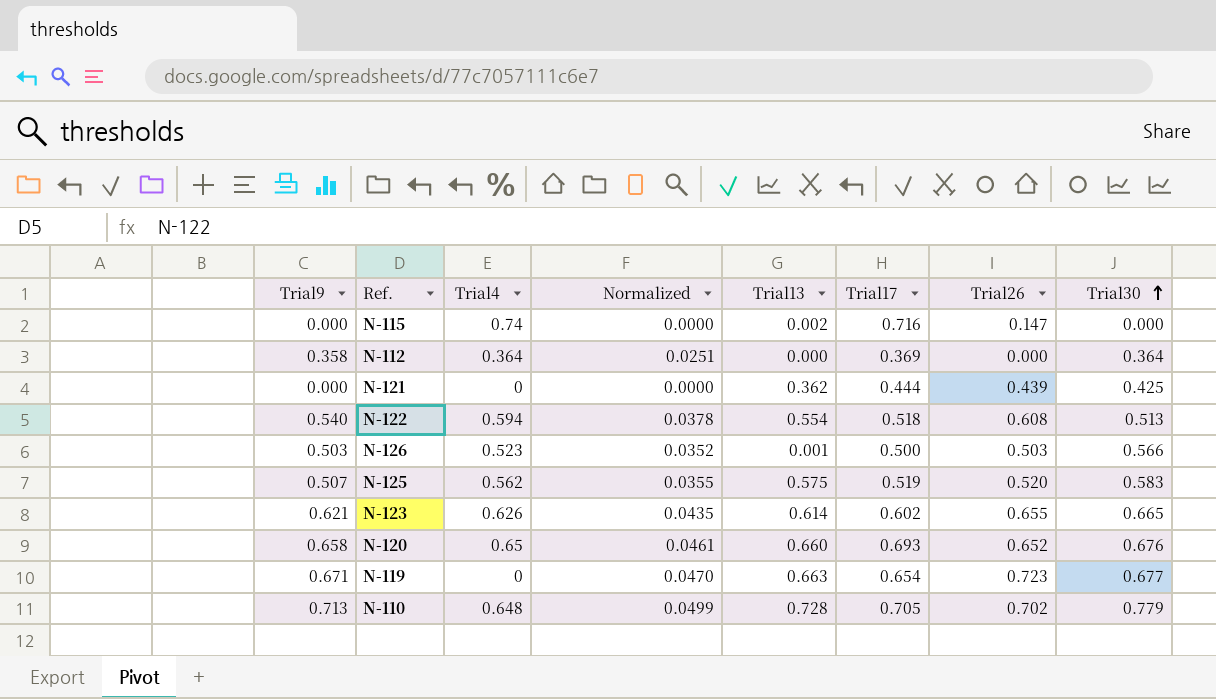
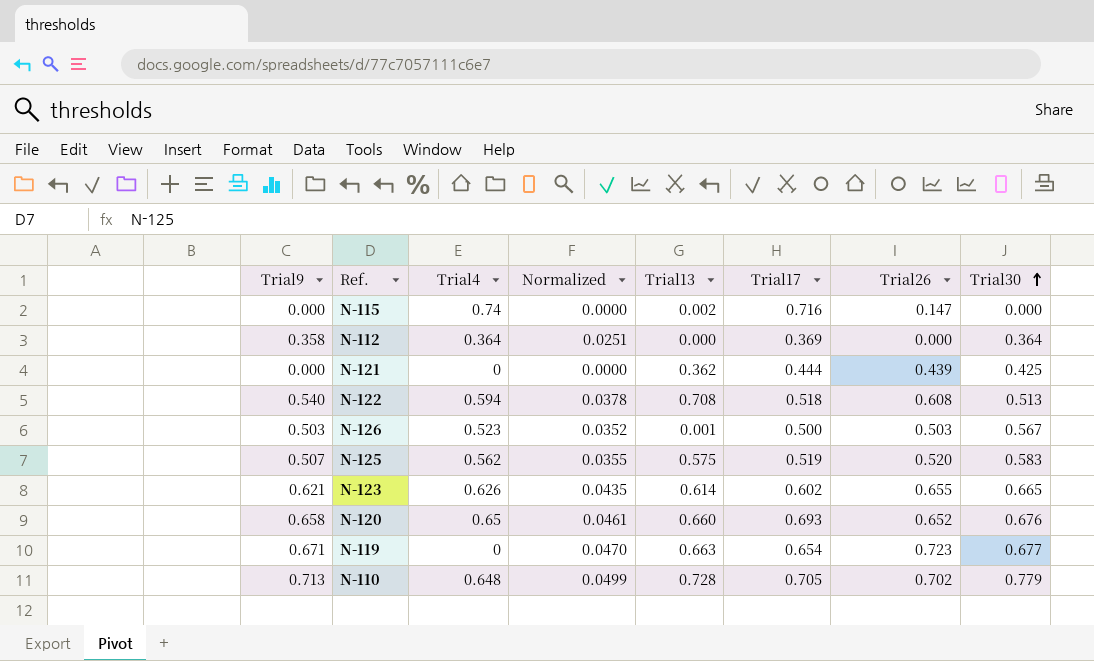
N-122 | Trial13: 0.554 -> 0.708
N-126 | Trial30: 0.566 -> 0.567

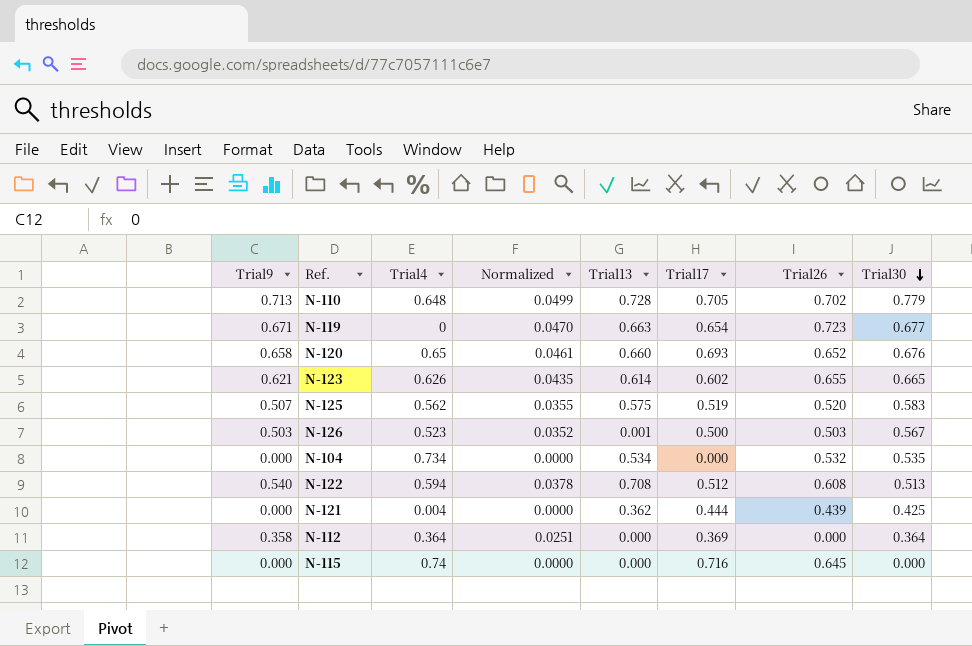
row order: Trial30 ascending -> Trial30 descending
row N-104: none -> 0.000 | 0.734 | 0.0000 | 0.534 | 0.000 | 0.532 | 0.535
N-122 | Trial17: 0.518 -> 0.512
N-121 | Trial4: 0 -> 0.004
N-115 | Trial13: 0.002 -> 0.000
N-115 | Trial26: 0.147 -> 0.645

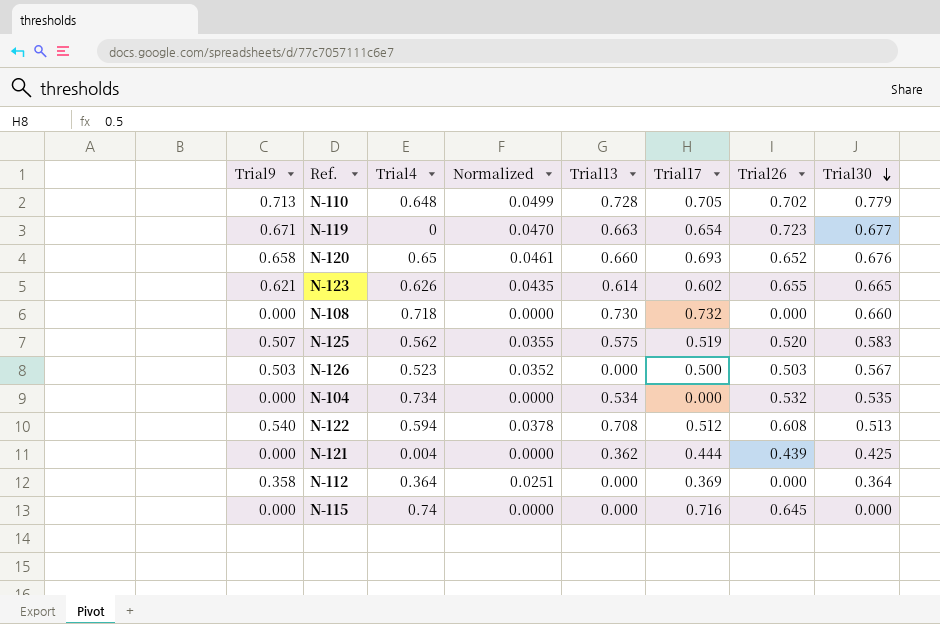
row N-108: none -> 0.000 | 0.718 | 0.0000 | 0.730 | 0.732 | 0.000 | 0.660
N-126 | Trial13: 0.001 -> 0.000

